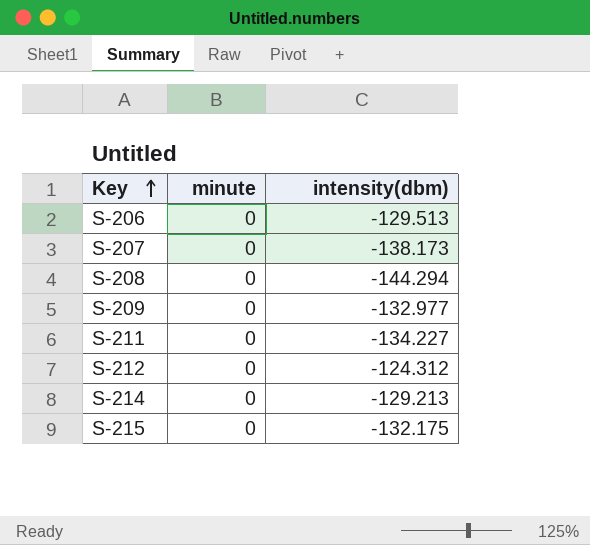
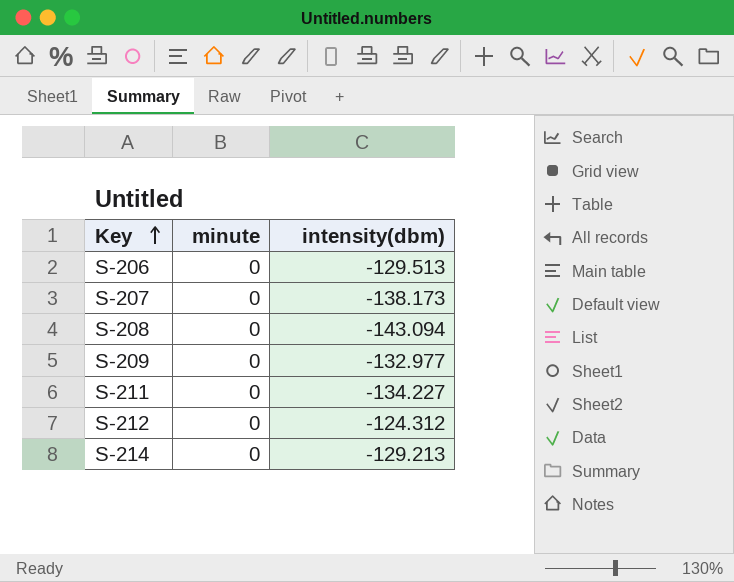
row S-215: 0 | -132.175 -> none
S-208 | intensity(dbm): -144.294 -> -143.094

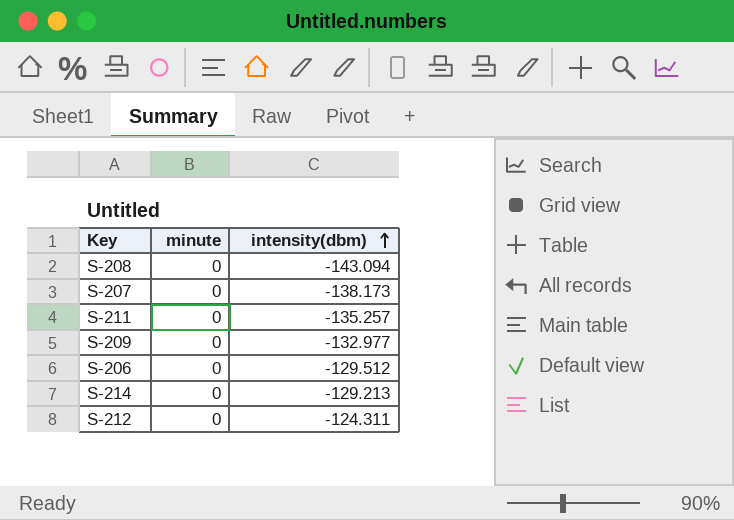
row order: Key ascending -> intensity(dbm) ascending
S-211 | intensity(dbm): -134.227 -> -135.257
S-206 | intensity(dbm): -129.513 -> -129.512
S-212 | intensity(dbm): -124.312 -> -124.311

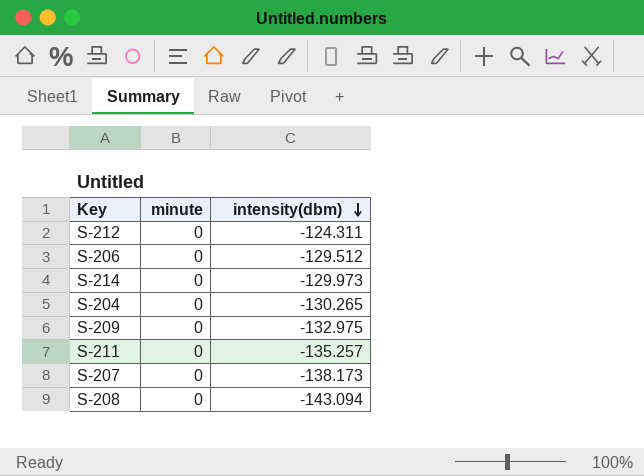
row order: intensity(dbm) ascending -> intensity(dbm) descending
S-214 | intensity(dbm): -129.213 -> -129.973
row S-204: none -> 0 | -130.265
S-209 | intensity(dbm): -132.977 -> -132.975

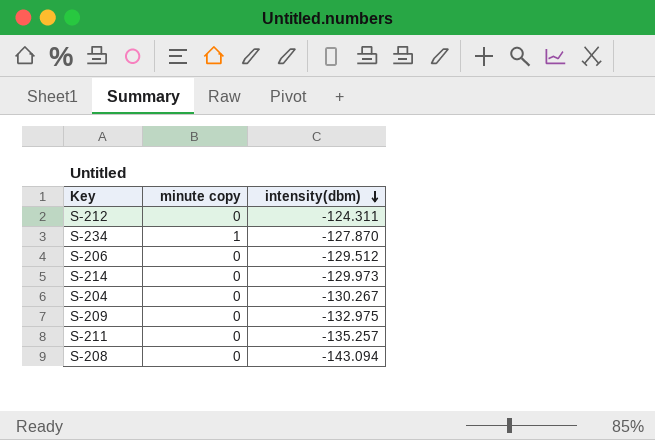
column name: minute -> minute copy
row S-207: 0 | -138.173 -> none
row S-234: none -> 1 | -127.870
S-204 | intensity(dbm): -130.265 -> -130.267

